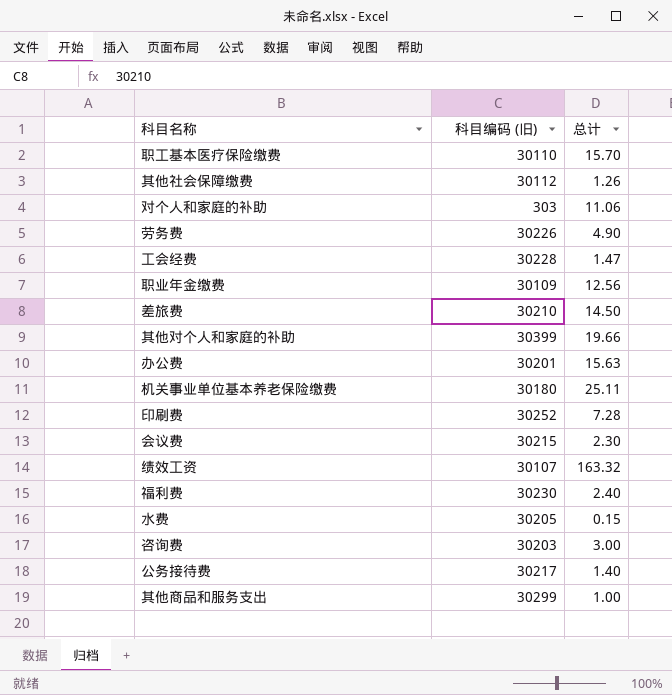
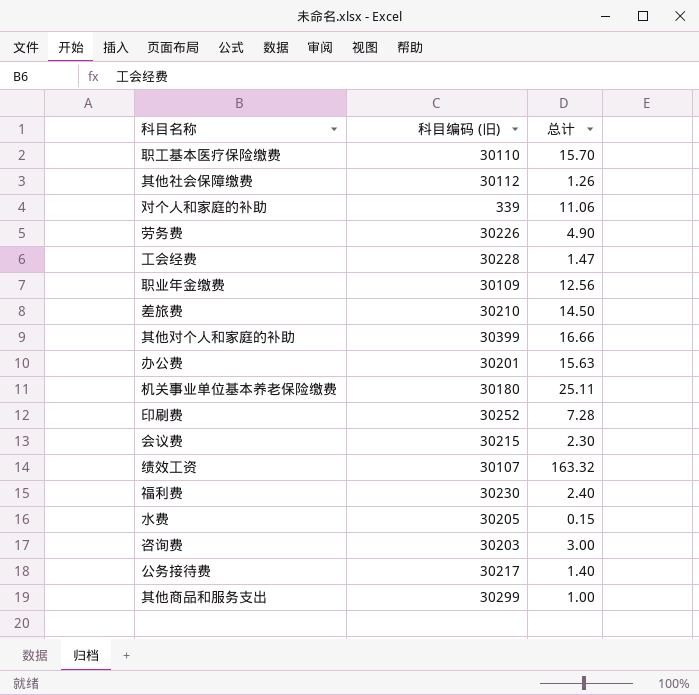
对个人和家庭的补助 | 科目编码 (旧): 303 -> 339
其他对个人和家庭的补助 | 总计: 19.66 -> 16.66

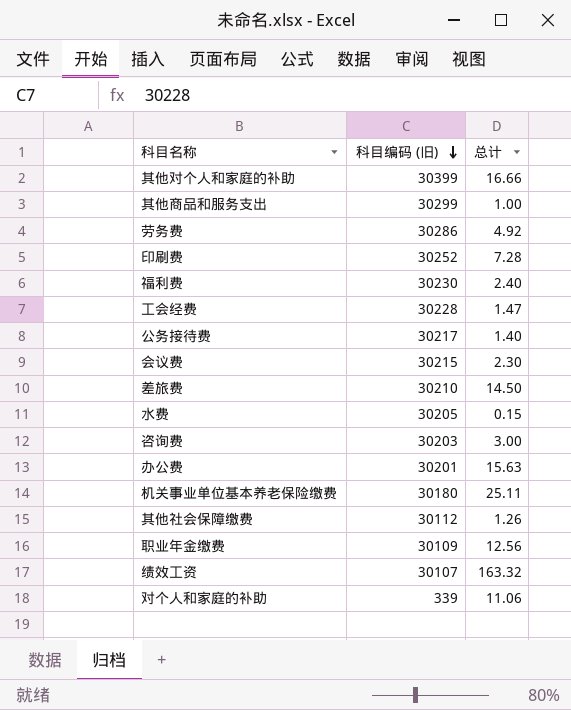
row order: none -> 科目编码 (旧) descending
row 职工基本医疗保险缴费: 30110 | 15.70 -> none
劳务费 | 科目编码 (旧): 30226 -> 30286
劳务费 | 总计: 4.90 -> 4.92

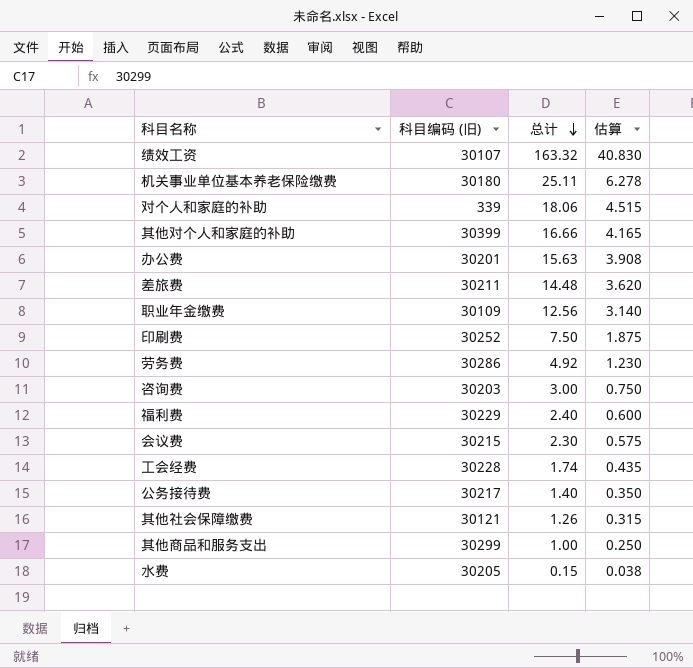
row order: 科目编码 (旧) descending -> 总计 descending
column 估算 | formula: none -> [总计] * 0.25
对个人和家庭的补助 | 总计: 11.06 -> 18.06
差旅费 | 科目编码 (旧): 30210 -> 30211
差旅费 | 总计: 14.50 -> 14.48
印刷费 | 总计: 7.28 -> 7.50
福利费 | 科目编码 (旧): 30230 -> 30229
工会经费 | 总计: 1.47 -> 1.74
其他社会保障缴费 | 科目编码 (旧): 30112 -> 30121

